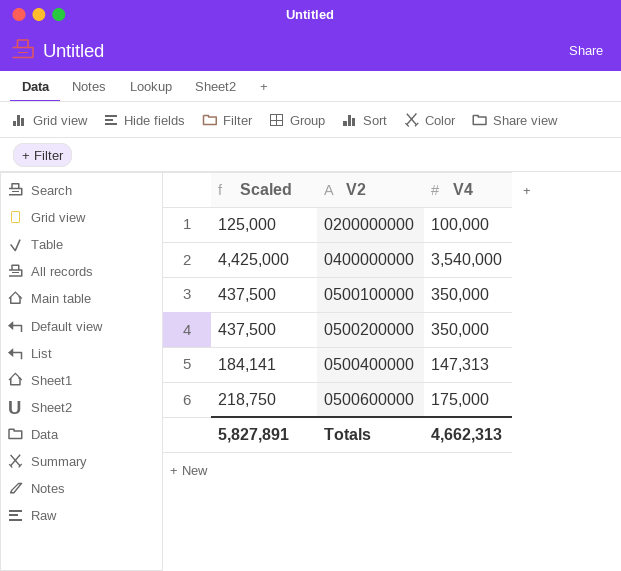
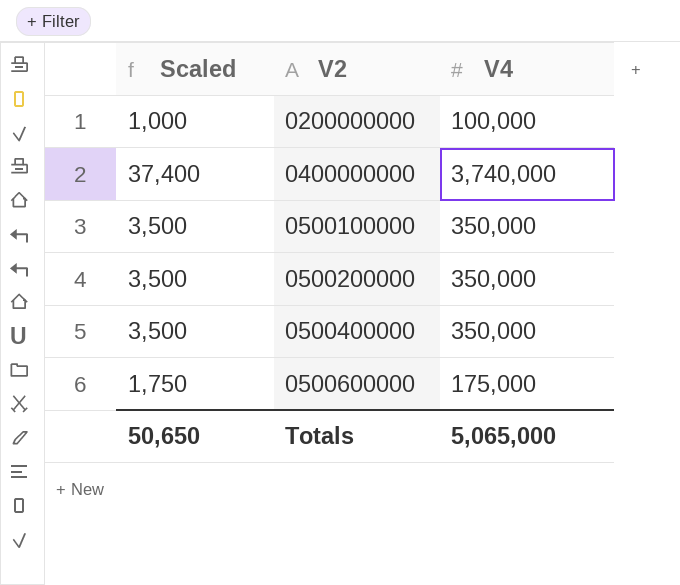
column Scaled | formula: [V4] * 1.25 -> [V4] * 0.01
0400000000 | V4: 3,540,000 -> 3,740,000
0500400000 | V4: 147,313 -> 350,000
Totals | Scaled: 5,827,891 -> 50,650
Totals | V4: 4,662,313 -> 5,065,000

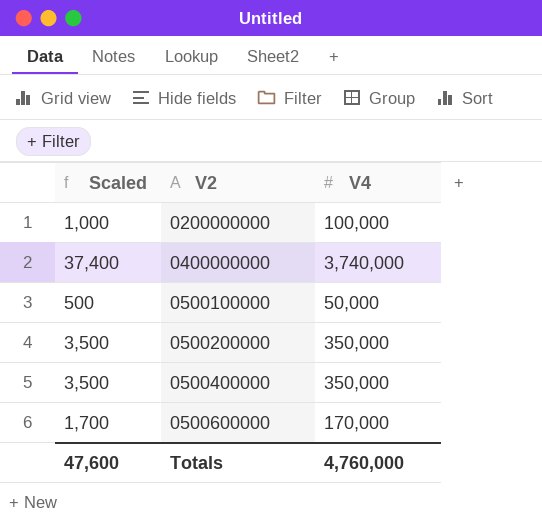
0500100000 | Scaled: 3,500 -> 500
0500100000 | V4: 350,000 -> 50,000
0500600000 | Scaled: 1,750 -> 1,700
0500600000 | V4: 175,000 -> 170,000
Totals | Scaled: 50,650 -> 47,600
Totals | V4: 5,065,000 -> 4,760,000

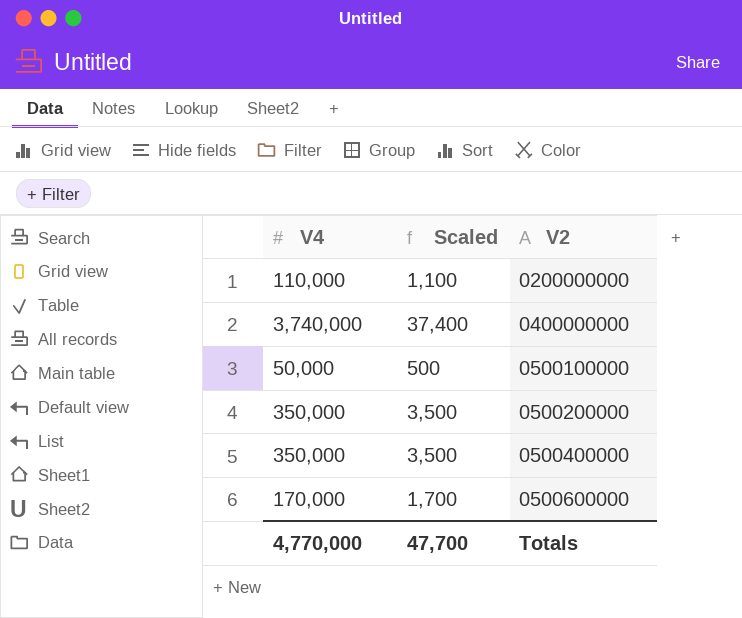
column V4 | position: 3 -> 1
0200000000 | V4: 100,000 -> 110,000
0200000000 | Scaled: 1,000 -> 1,100
Totals | V4: 4,760,000 -> 4,770,000
Totals | Scaled: 47,600 -> 47,700

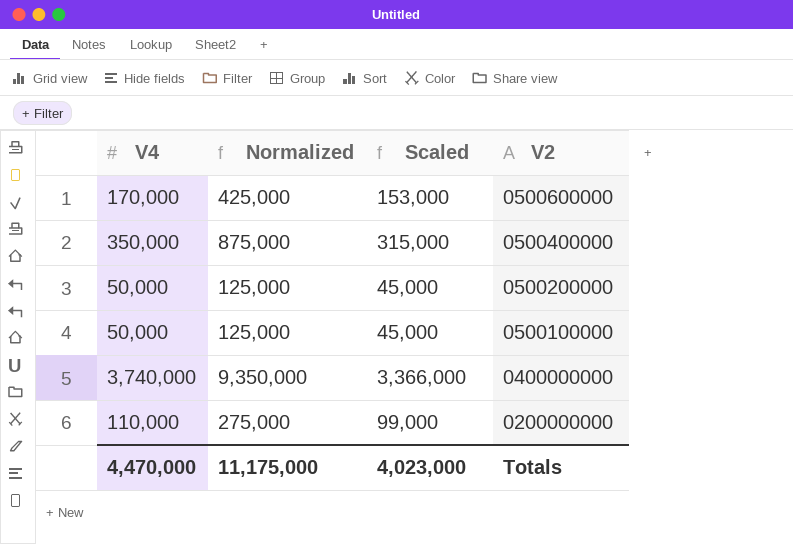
row order: V2 ascending -> V2 descending
column Normalized | formula: none -> [V4] * 2.5
column Scaled | formula: [V4] * 0.01 -> [V4] * 0.9
0500200000 | V4: 350,000 -> 50,000
Totals | V4: 4,770,000 -> 4,470,000
Totals | Scaled: 47,700 -> 4,023,000

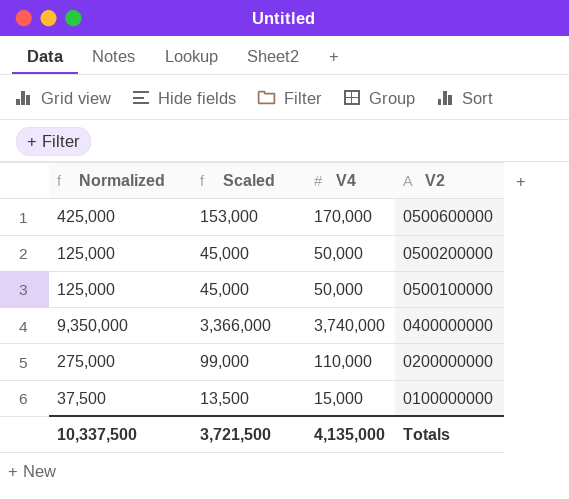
column V4 | position: 1 -> 3
row 0500400000: 350,000 | 875,000 | 315,000 -> none
row 0100000000: none -> 37,500 | 13,500 | 15,000
Totals | Normalized: 11,175,000 -> 10,337,500
Totals | Scaled: 4,023,000 -> 3,721,500
Totals | V4: 4,470,000 -> 4,135,000

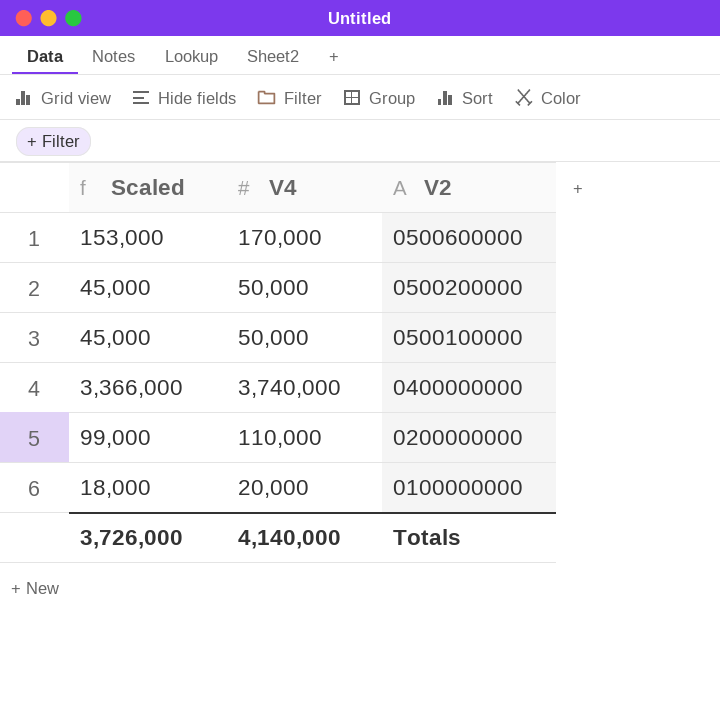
column Normalized | formula: [V4] * 2.5 -> none
0100000000 | Scaled: 13,500 -> 18,000
0100000000 | V4: 15,000 -> 20,000
Totals | Scaled: 3,721,500 -> 3,726,000
Totals | V4: 4,135,000 -> 4,140,000

